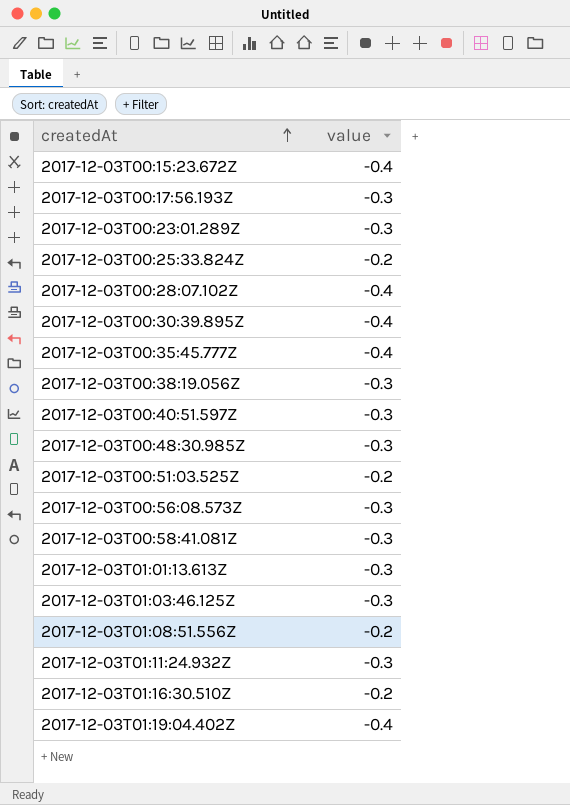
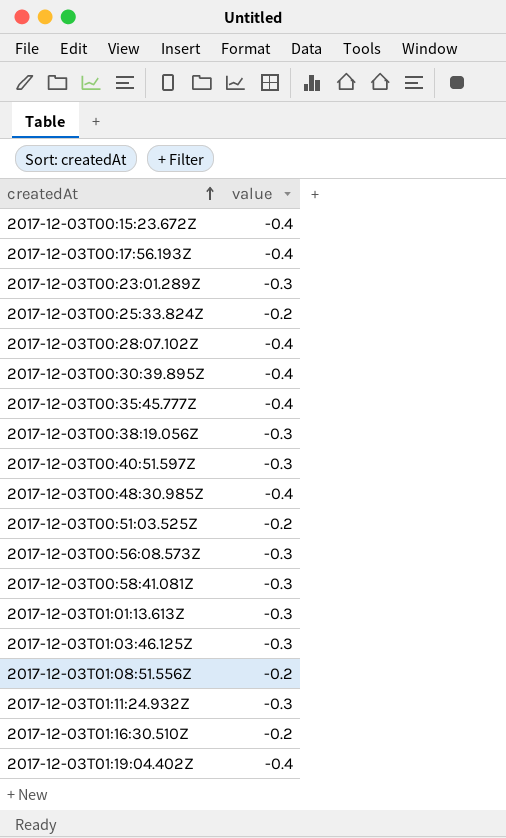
2017-12-03T00:17:56.193Z | value: -0.3 -> -0.4
2017-12-03T00:48:30.985Z | value: -0.3 -> -0.4

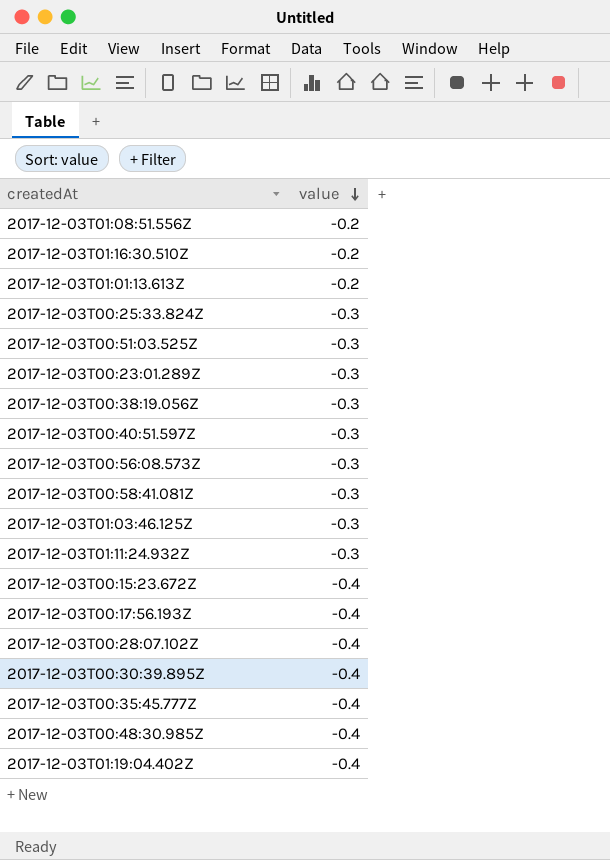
row order: createdAt ascending -> value descending
2017-12-03T01:01:13.613Z | value: -0.3 -> -0.2
2017-12-03T00:25:33.824Z | value: -0.2 -> -0.3
2017-12-03T00:51:03.525Z | value: -0.2 -> -0.3

